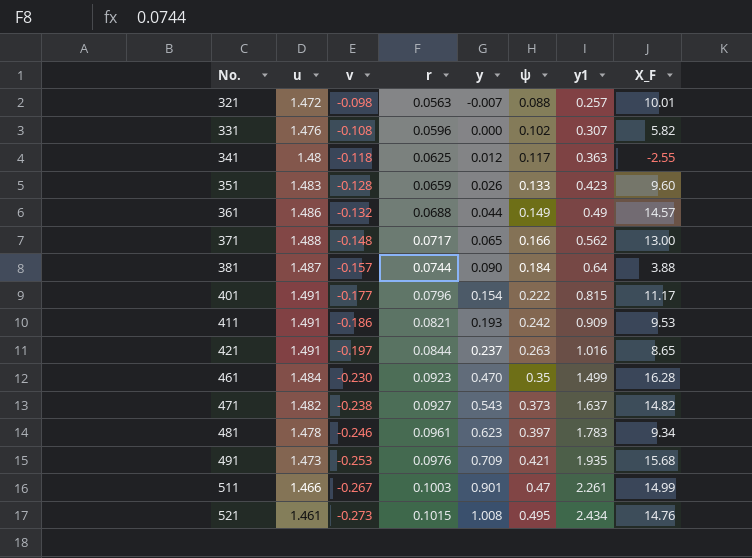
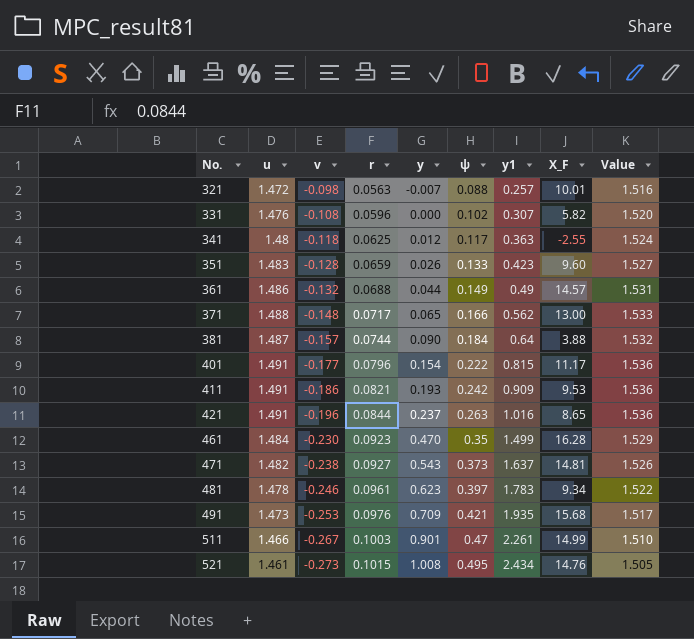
column Value | formula: none -> [u] * 1.03
421 | v: -0.197 -> -0.196
471 | X_F: 14.82 -> 14.81

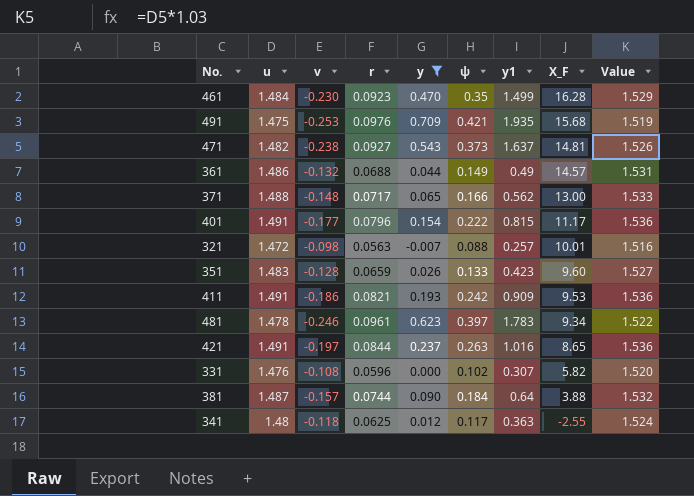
filter: none -> y <= 0.709
row order: No. ascending -> X_F descending
491 | u: 1.473 -> 1.475
491 | Value: 1.517 -> 1.519
421 | v: -0.196 -> -0.197

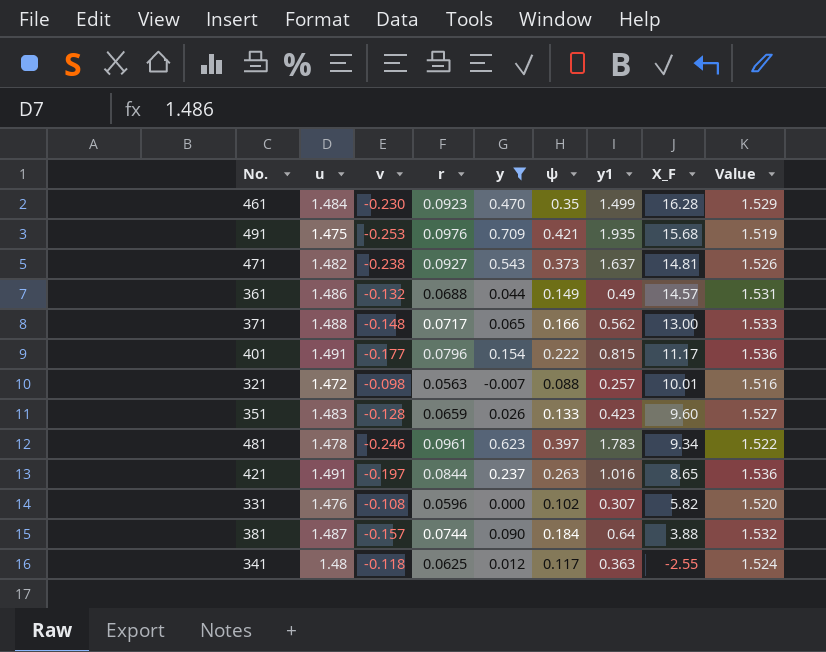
row 411: 1.491 | -0.186 | 0.0821 | 0.193 | 0.242 | 0.909 | 9.53 | 1.536 -> none

